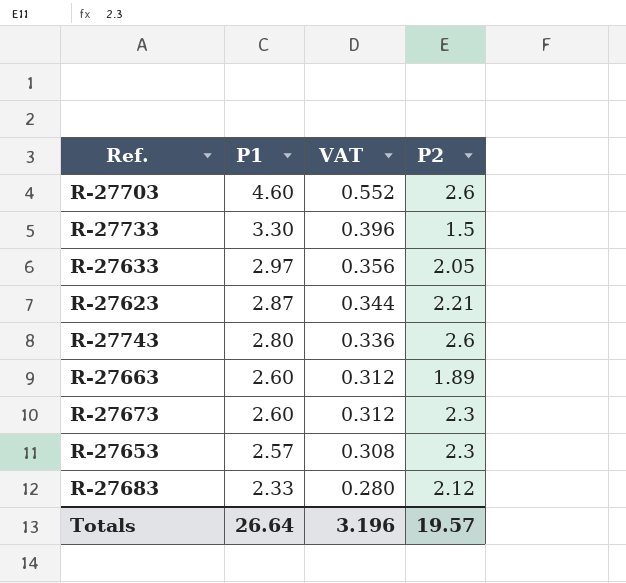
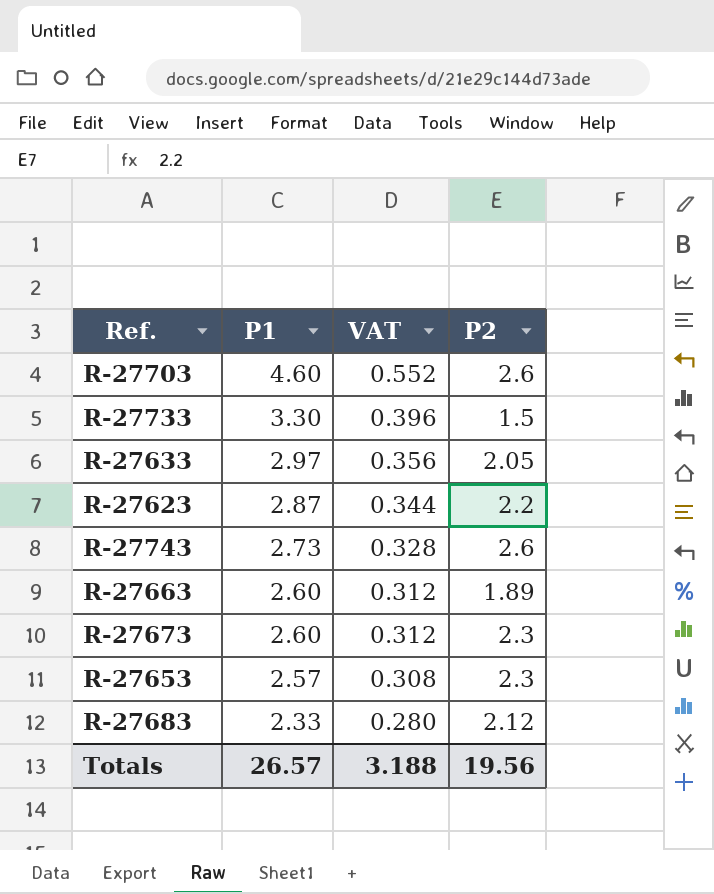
R-27623 | P2: 2.21 -> 2.2
R-27743 | P1: 2.80 -> 2.73
R-27743 | VAT: 0.336 -> 0.328
Totals | P1: 26.64 -> 26.57
Totals | VAT: 3.196 -> 3.188
Totals | P2: 19.57 -> 19.56

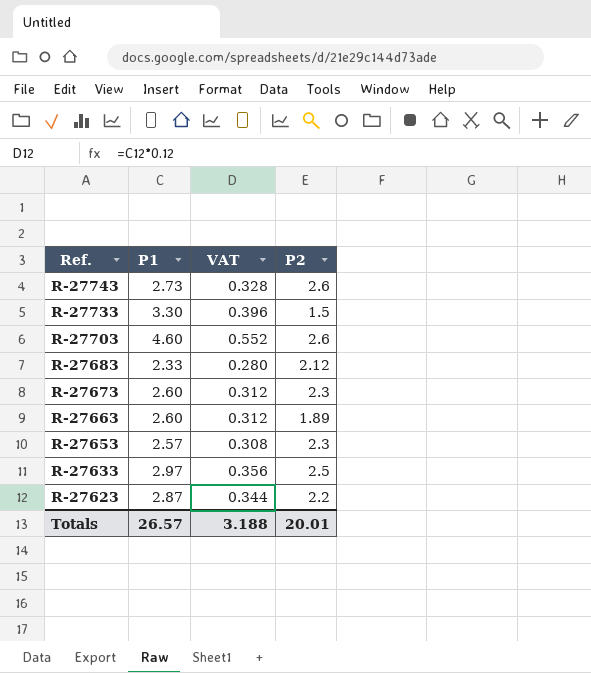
row order: P1 descending -> Ref. descending
R-27633 | P2: 2.05 -> 2.5
Totals | P2: 19.56 -> 20.01

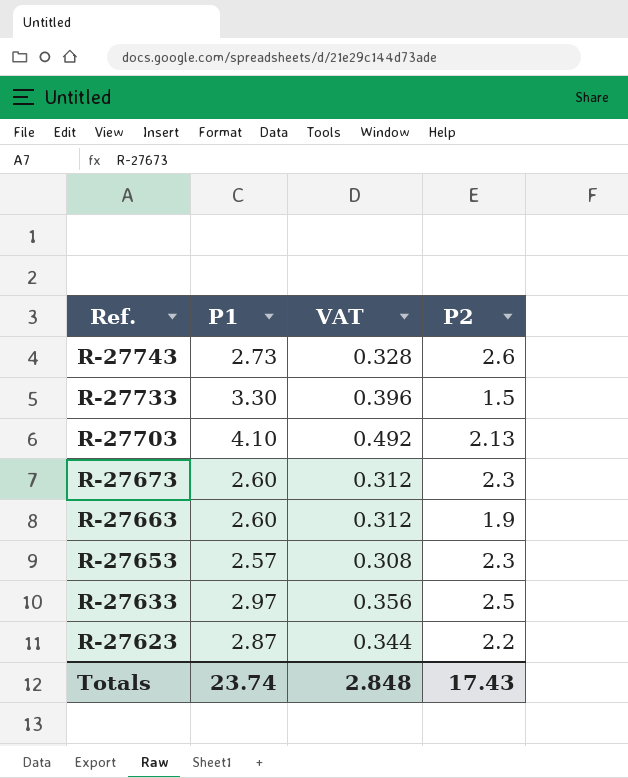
row R-27683: 2.33 | 0.280 | 2.12 -> none
R-27703 | P1: 4.60 -> 4.10
R-27703 | VAT: 0.552 -> 0.492
R-27703 | P2: 2.6 -> 2.13
R-27663 | P2: 1.89 -> 1.9
Totals | P1: 26.57 -> 23.74
Totals | VAT: 3.188 -> 2.848
Totals | P2: 20.01 -> 17.43

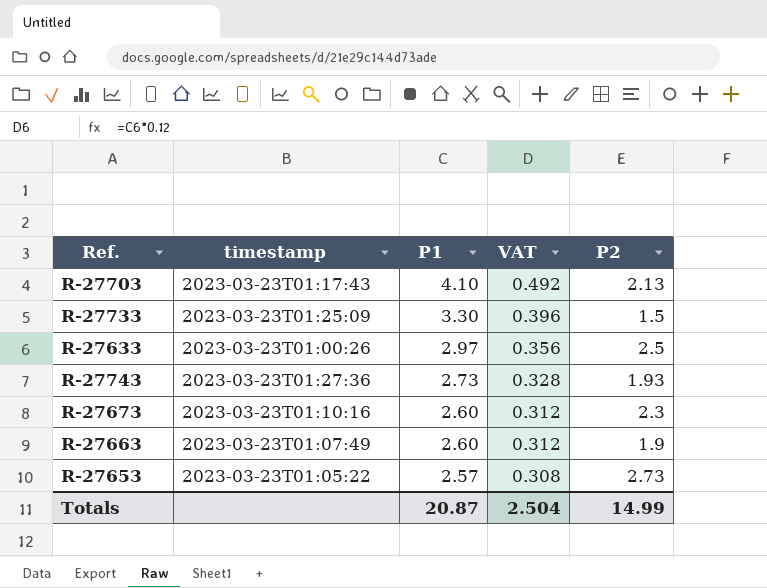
row order: Ref. descending -> P1 descending
column timestamp | position: none -> 2
row R-27623: 2.87 | 0.344 | 2.2 -> none
R-27743 | P2: 2.6 -> 1.93
R-27653 | P2: 2.3 -> 2.73
Totals | P1: 23.74 -> 20.87
Totals | VAT: 2.848 -> 2.504
Totals | P2: 17.43 -> 14.99

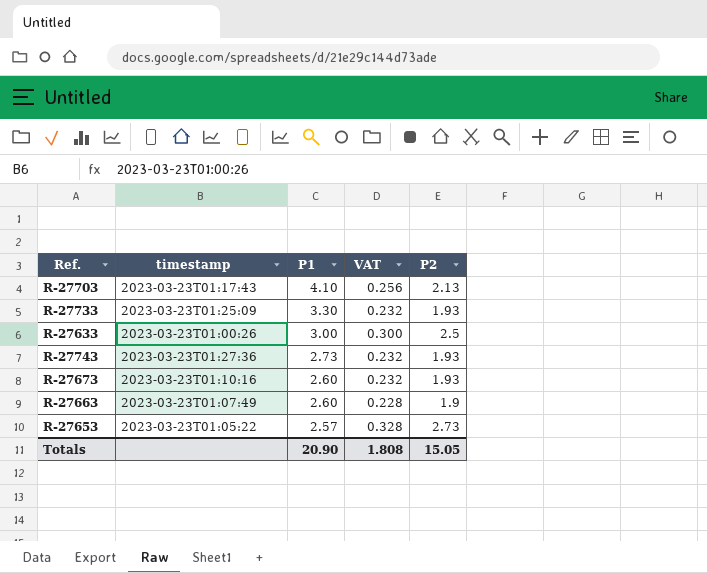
column VAT | formula: [P1] * 0.12 -> [P2] * 0.12
R-27733 | P2: 1.5 -> 1.93
R-27633 | P1: 2.97 -> 3.00
R-27673 | P2: 2.3 -> 1.93
Totals | P1: 20.87 -> 20.90
Totals | VAT: 2.504 -> 1.808
Totals | P2: 14.99 -> 15.05

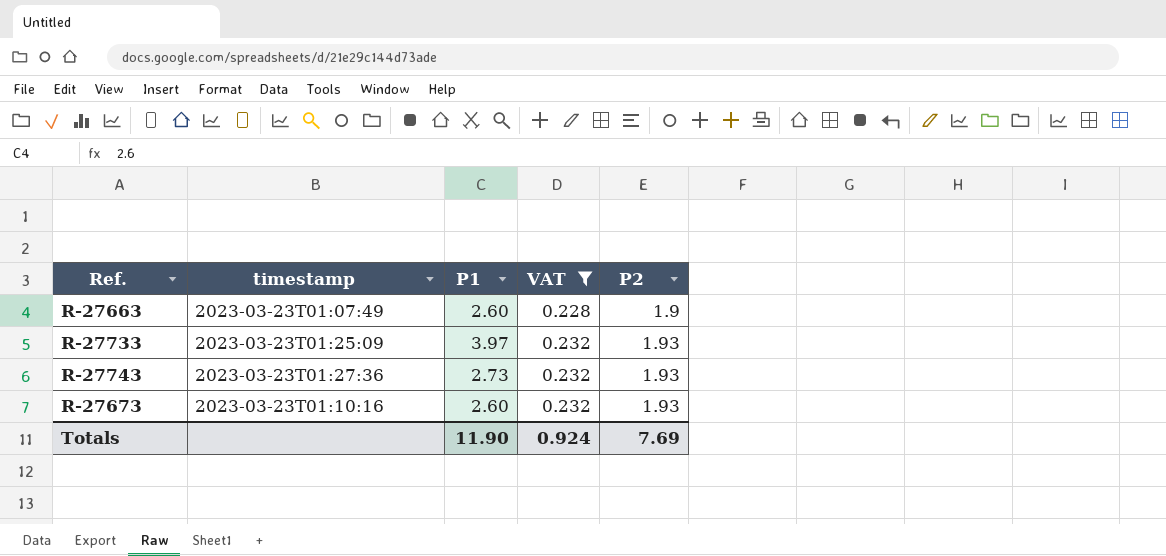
filter: none -> VAT <= 0.232
row order: P1 descending -> VAT ascending
R-27733 | P1: 3.30 -> 3.97
Totals | P1: 20.90 -> 11.90
Totals | VAT: 1.808 -> 0.924
Totals | P2: 15.05 -> 7.69

